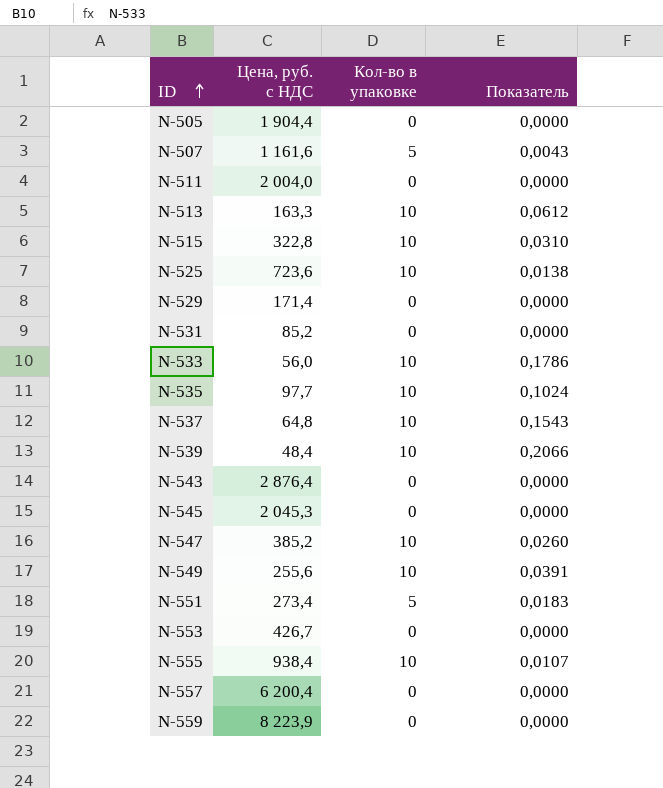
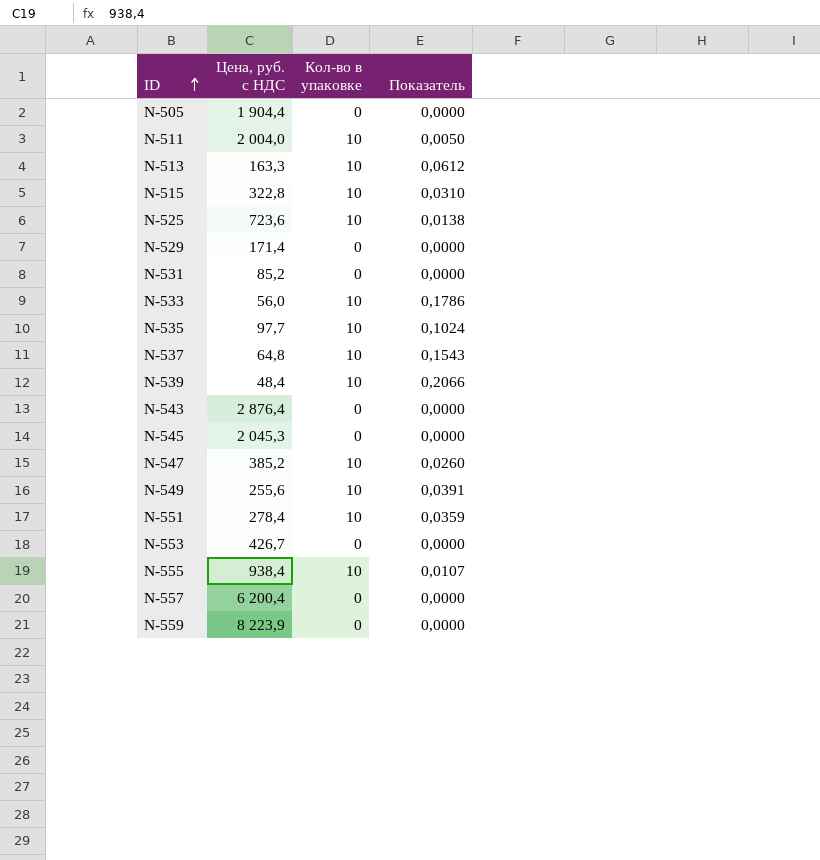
row N-507: 1 161,6 | 5 | 0,0043 -> none
N-511 | Кол-во в упаковке: 0 -> 10
N-511 | Показатель: 0,0000 -> 0,0050
N-551 | Цена, руб. с НДС: 273,4 -> 278,4
N-551 | Кол-во в упаковке: 5 -> 10
N-551 | Показатель: 0,0183 -> 0,0359

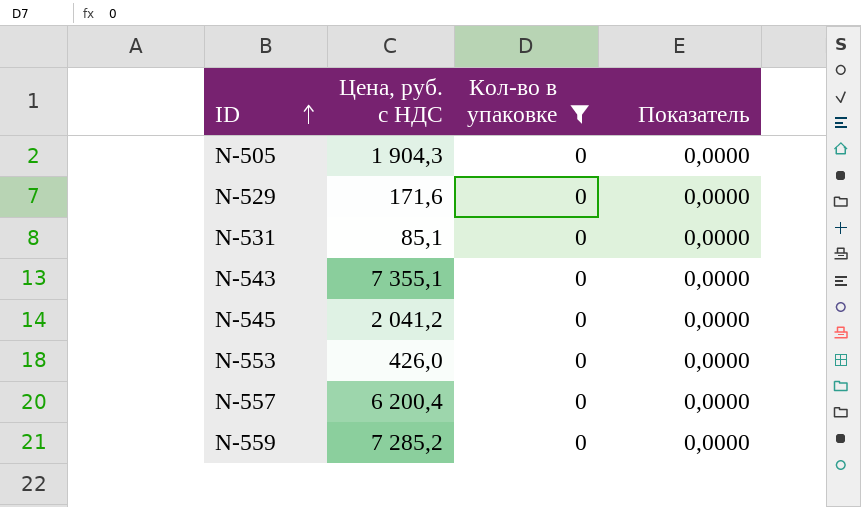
filter: none -> Кол-во в упаковке = 0
N-505 | Цена, руб. с НДС: 1 904,4 -> 1 904,3
N-529 | Цена, руб. с НДС: 171,4 -> 171,6
N-531 | Цена, руб. с НДС: 85,2 -> 85,1
N-543 | Цена, руб. с НДС: 2 876,4 -> 7 355,1
N-545 | Цена, руб. с НДС: 2 045,3 -> 2 041,2
N-553 | Цена, руб. с НДС: 426,7 -> 426,0
N-559 | Цена, руб. с НДС: 8 223,9 -> 7 285,2

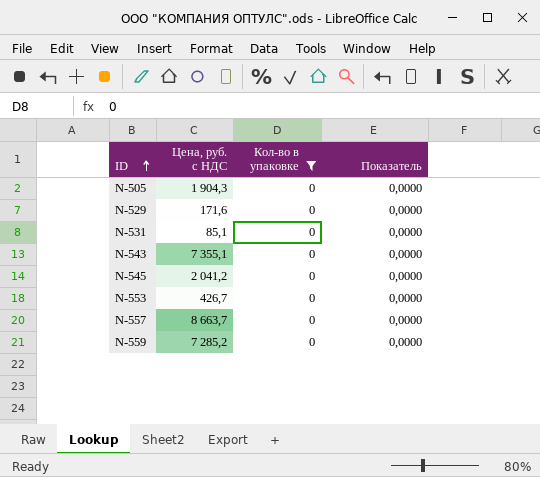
N-553 | Цена, руб. с НДС: 426,0 -> 426,7
N-557 | Цена, руб. с НДС: 6 200,4 -> 8 663,7

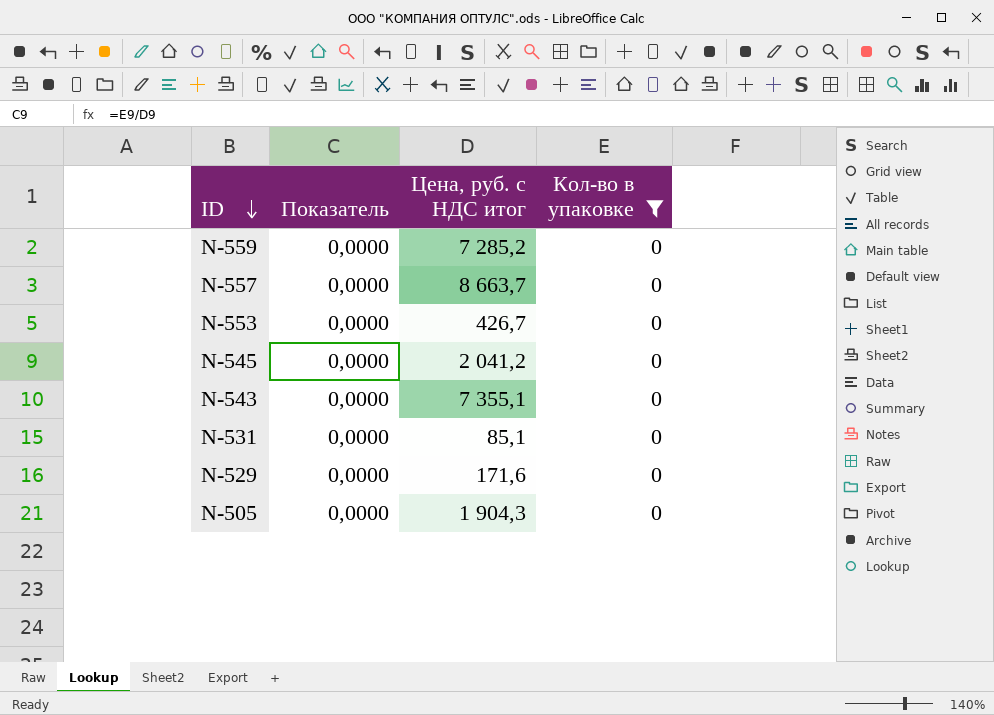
row order: ID ascending -> ID descending
column Показатель | position: 4 -> 2
column name: Цена, руб. с НДС -> Цена, руб. с НДС итог

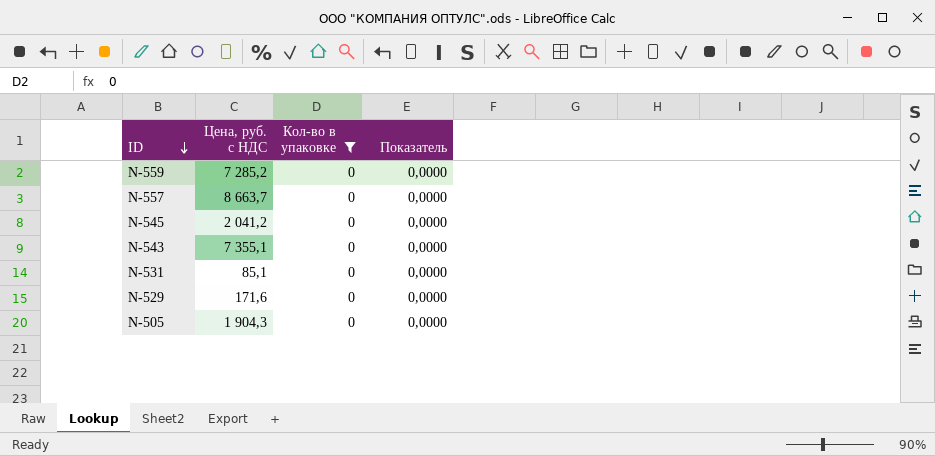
column name: Цена, руб. с НДС итог -> Цена, руб. с НДС
column Показатель | position: 2 -> 4
row N-553: 0,0000 | 426,7 | 0 -> none

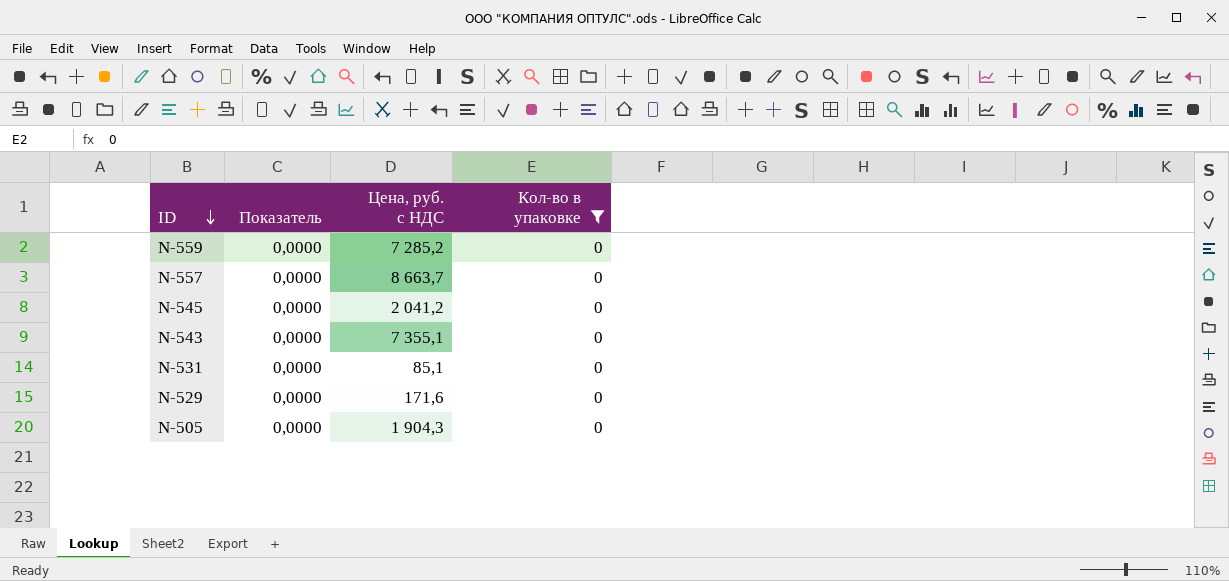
column Показатель | position: 4 -> 2

